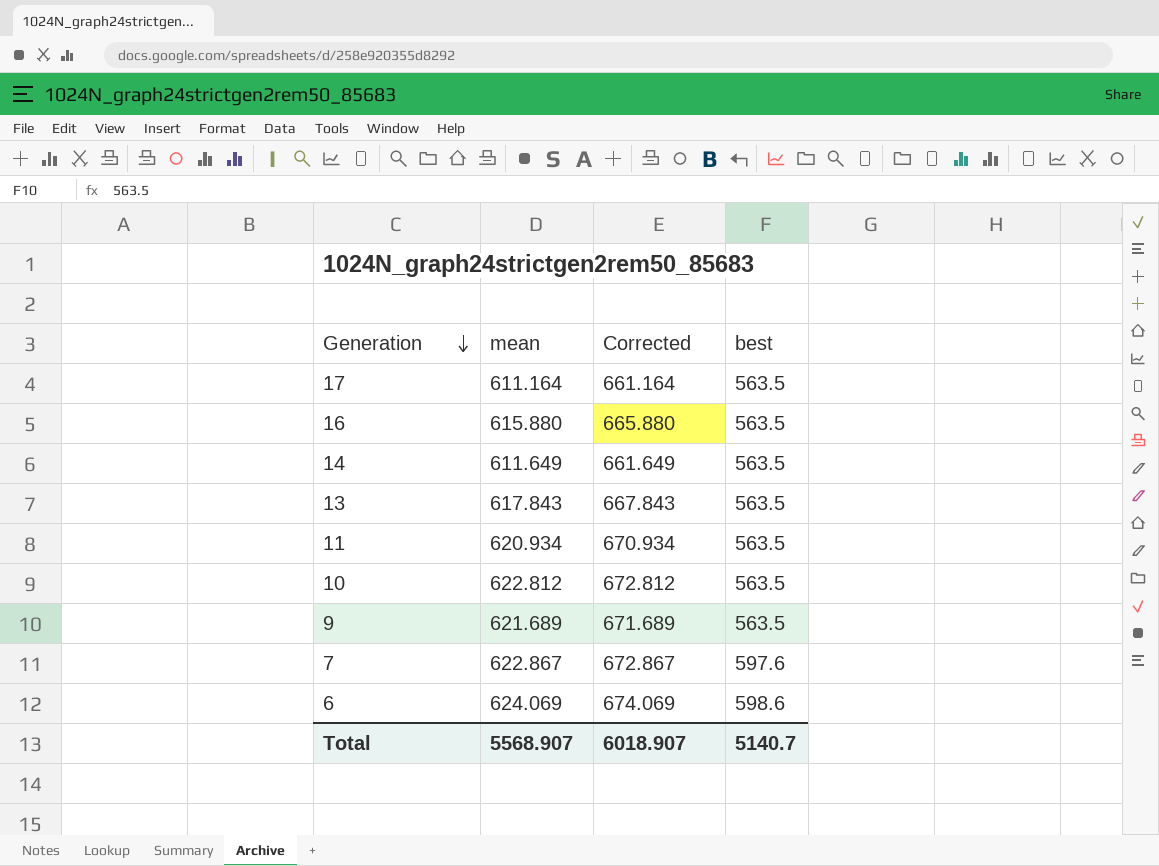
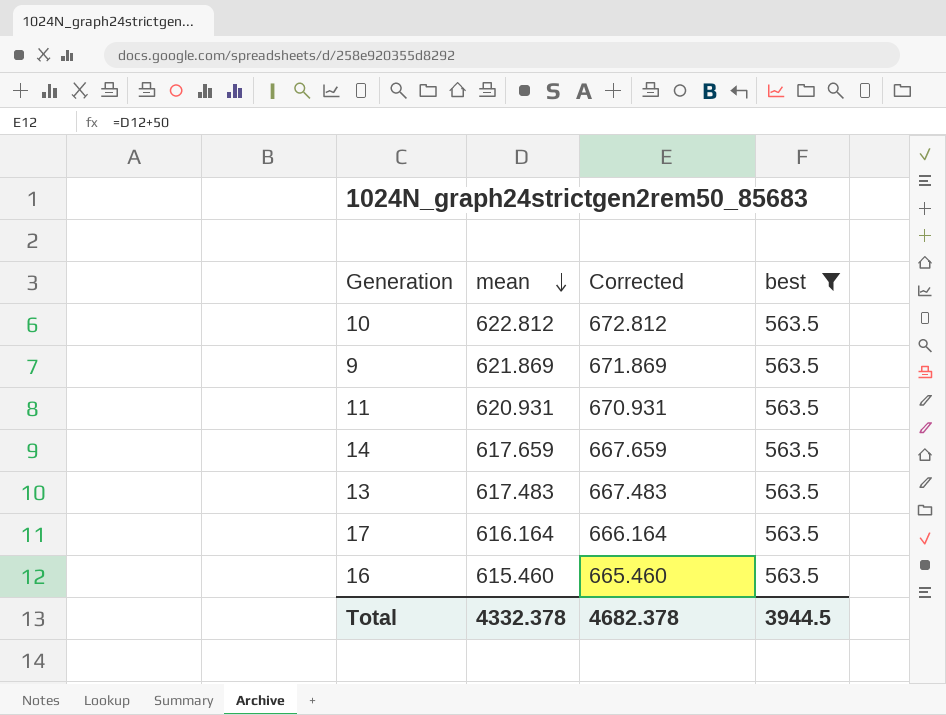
filter: none -> best = 563.5
row order: Generation descending -> mean descending
9 | mean: 621.689 -> 621.869
9 | Corrected: 671.689 -> 671.869
11 | mean: 620.934 -> 620.931
11 | Corrected: 670.934 -> 670.931
14 | mean: 611.649 -> 617.659
14 | Corrected: 661.649 -> 667.659
13 | mean: 617.843 -> 617.483
13 | Corrected: 667.843 -> 667.483
17 | mean: 611.164 -> 616.164
17 | Corrected: 661.164 -> 666.164
16 | mean: 615.880 -> 615.460
16 | Corrected: 665.880 -> 665.460
Total | mean: 5568.907 -> 4332.378
Total | Corrected: 6018.907 -> 4682.378
Total | best: 5140.7 -> 3944.5

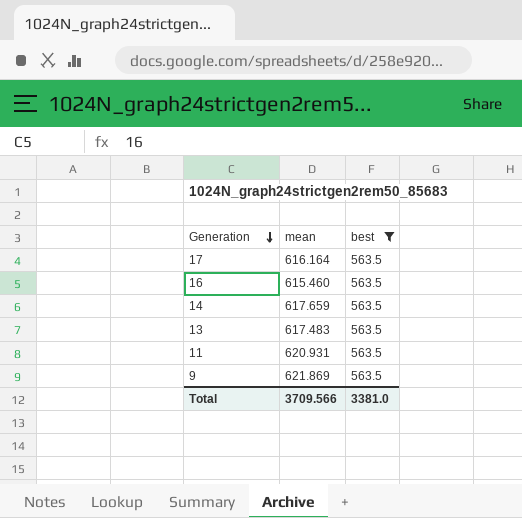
row order: mean descending -> Generation descending
column Corrected | formula: [mean] + 50 -> none
row 10: 622.812 | 672.812 | 563.5 -> none
Total | mean: 4332.378 -> 3709.566
Total | best: 3944.5 -> 3381.0

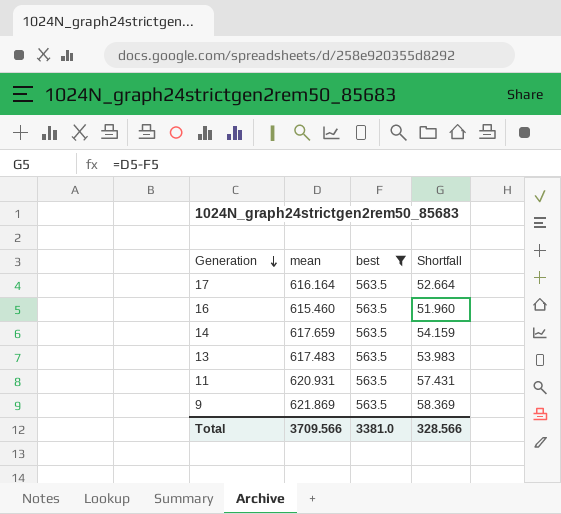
column Shortfall | formula: none -> [mean] - [best]

